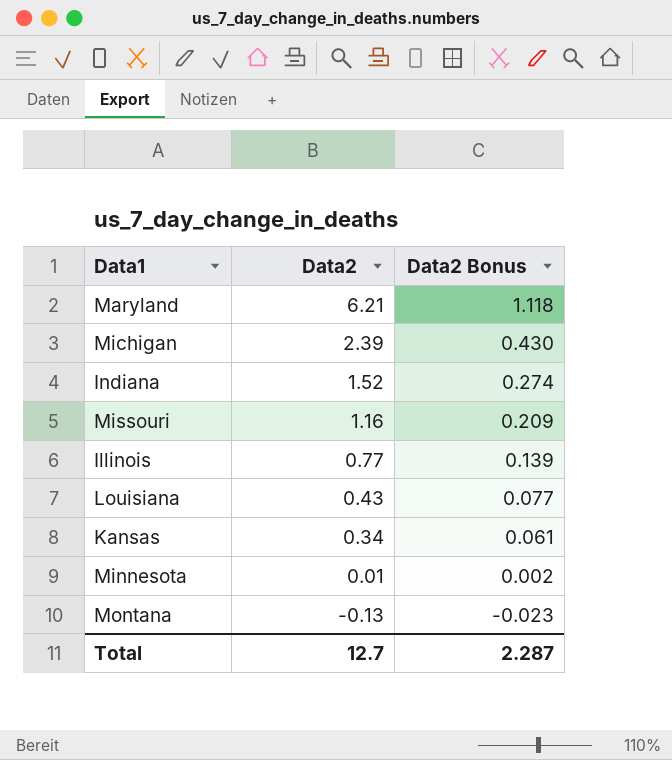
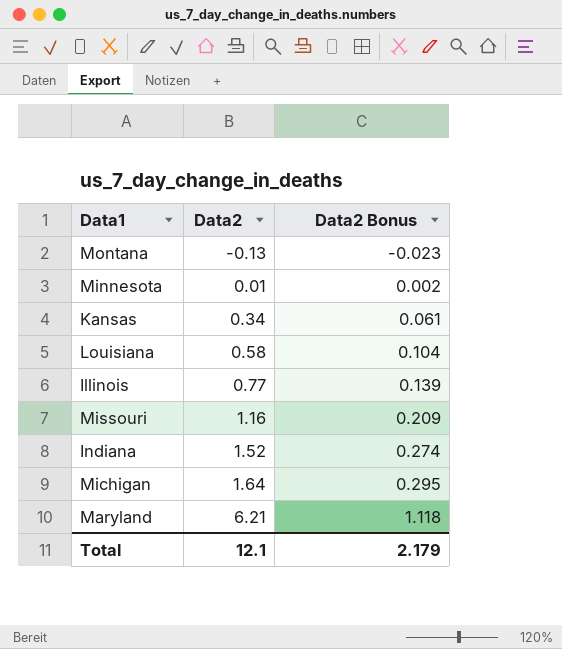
row order: Data2 descending -> Data2 ascending
Louisiana | Data2: 0.43 -> 0.58
Louisiana | Data2 Bonus: 0.077 -> 0.104
Michigan | Data2: 2.39 -> 1.64
Michigan | Data2 Bonus: 0.430 -> 0.295
Total | Data2: 12.7 -> 12.1
Total | Data2 Bonus: 2.287 -> 2.179

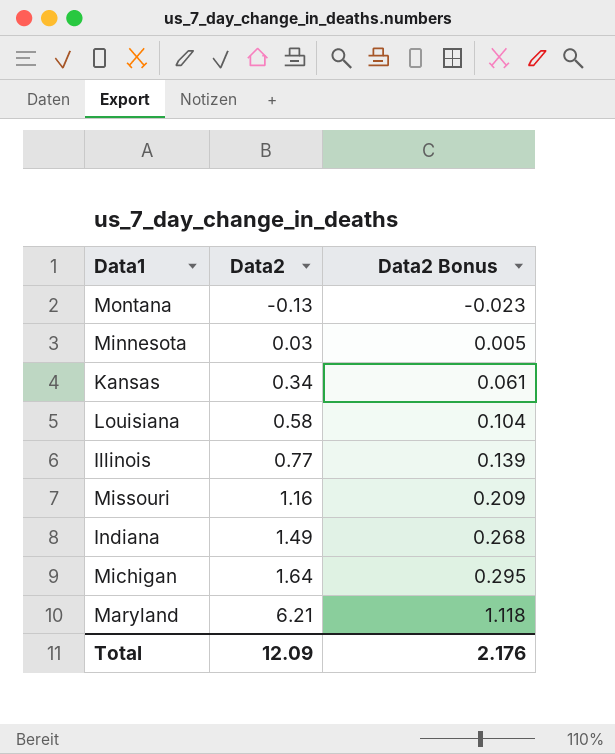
Minnesota | Data2: 0.01 -> 0.03
Minnesota | Data2 Bonus: 0.002 -> 0.005
Indiana | Data2: 1.52 -> 1.49
Indiana | Data2 Bonus: 0.274 -> 0.268
Total | Data2: 12.1 -> 12.09
Total | Data2 Bonus: 2.179 -> 2.176

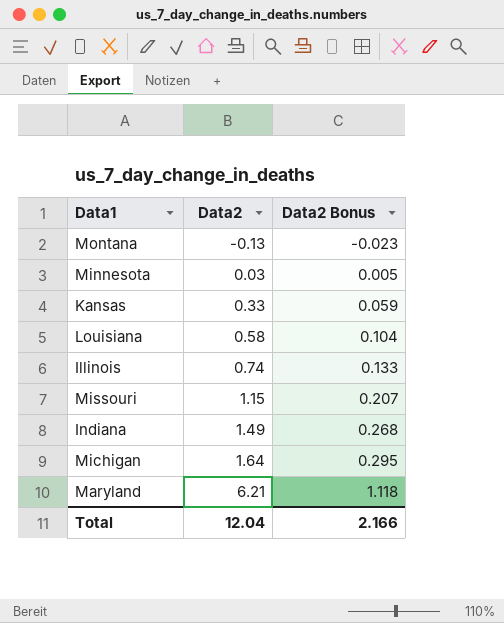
Kansas | Data2: 0.34 -> 0.33
Kansas | Data2 Bonus: 0.061 -> 0.059
Illinois | Data2: 0.77 -> 0.74
Illinois | Data2 Bonus: 0.139 -> 0.133
Missouri | Data2: 1.16 -> 1.15
Missouri | Data2 Bonus: 0.209 -> 0.207
Total | Data2: 12.09 -> 12.04
Total | Data2 Bonus: 2.176 -> 2.166

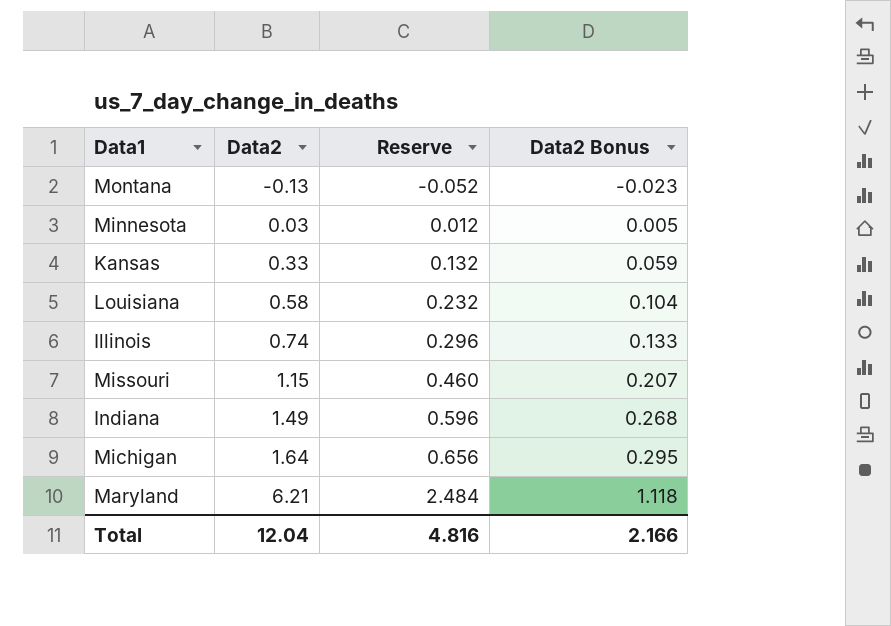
column Reserve | formula: none -> [Data2] * 0.4

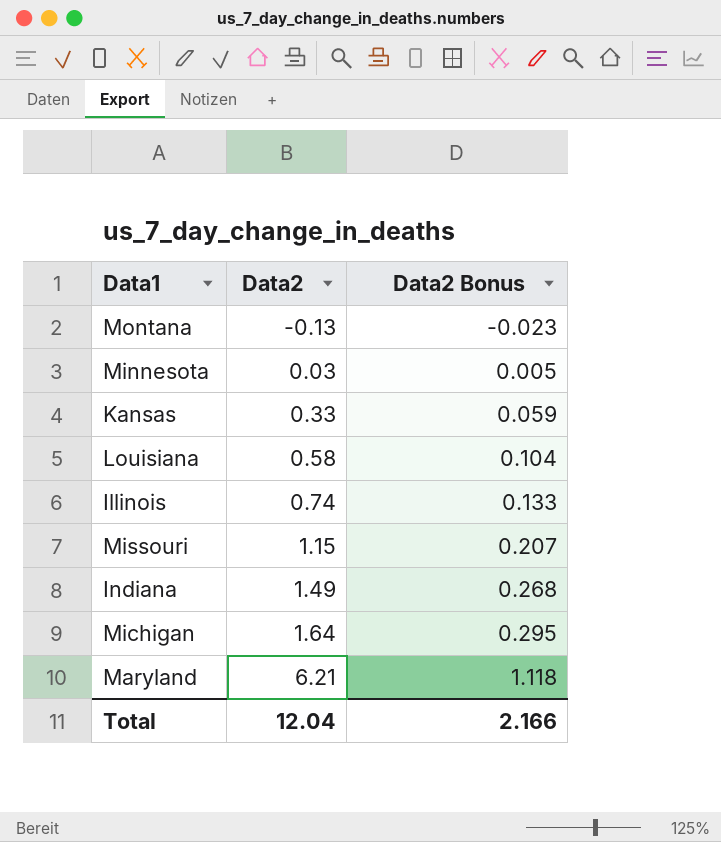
column Reserve | formula: [Data2] * 0.4 -> none

